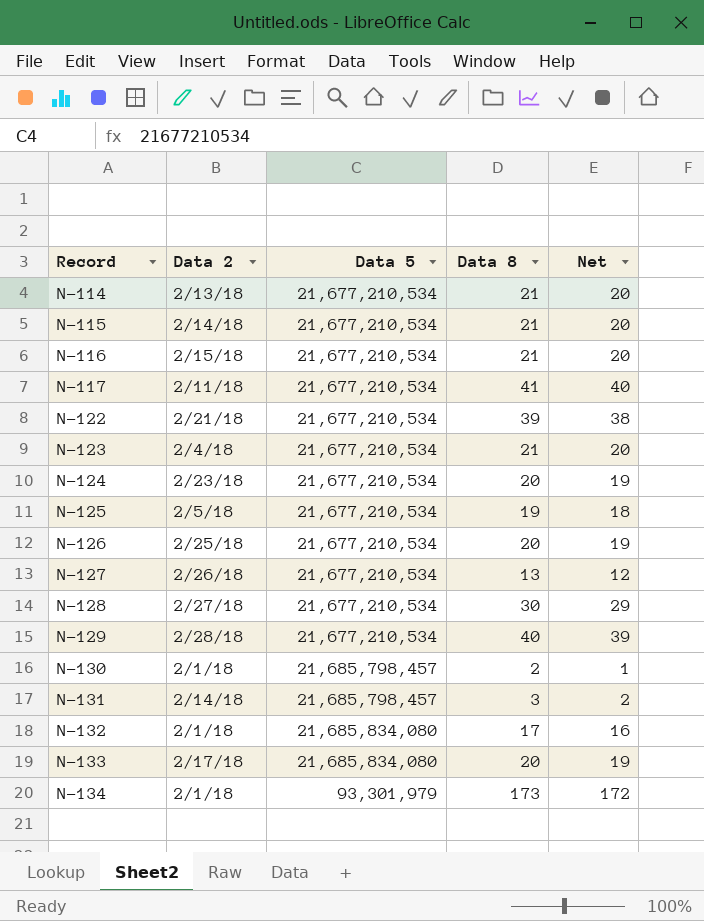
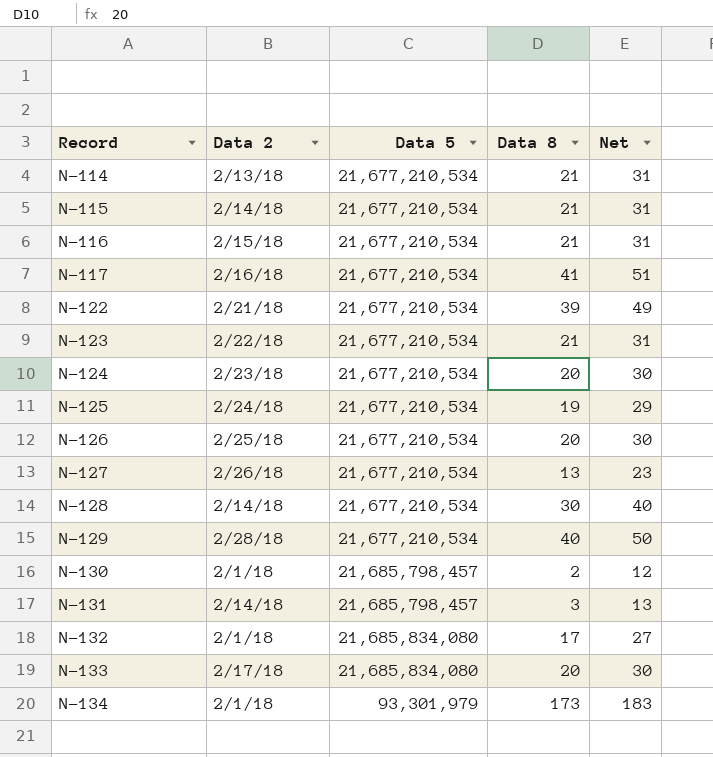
column Net | formula: [Data 8] - 1 -> [Data 8] + 10
N-117 | Data 2: 2/11/18 -> 2/16/18
N-123 | Data 2: 2/4/18 -> 2/22/18
N-125 | Data 2: 2/5/18 -> 2/24/18
N-128 | Data 2: 2/27/18 -> 2/14/18

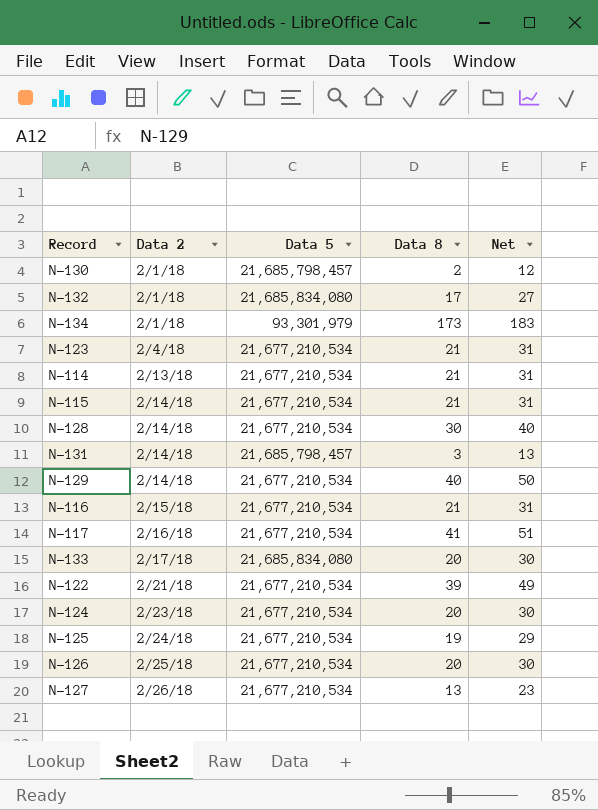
row order: Record ascending -> Data 2 ascending
N-123 | Data 2: 2/22/18 -> 2/4/18
N-129 | Data 2: 2/28/18 -> 2/14/18

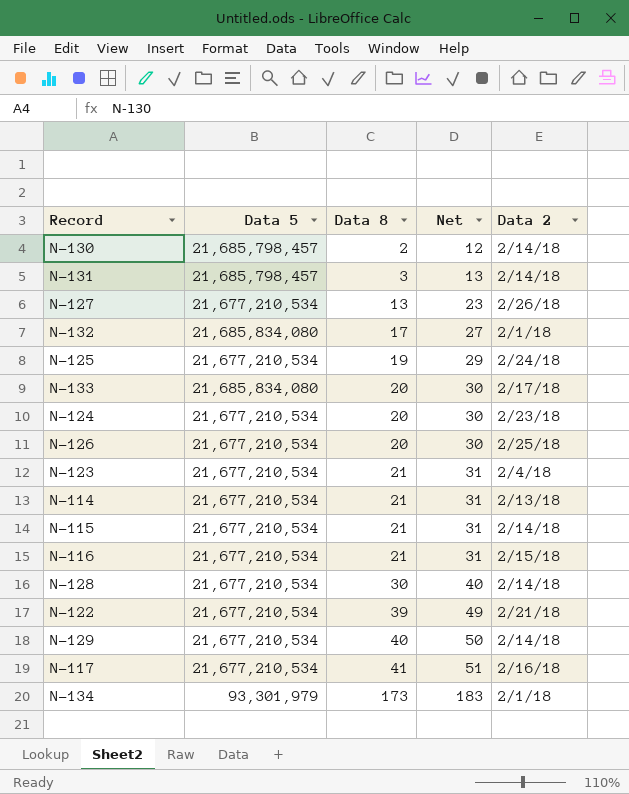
row order: Data 2 ascending -> Data 8 ascending
column Data 2 | position: 2 -> 5
N-130 | Data 2: 2/1/18 -> 2/14/18

